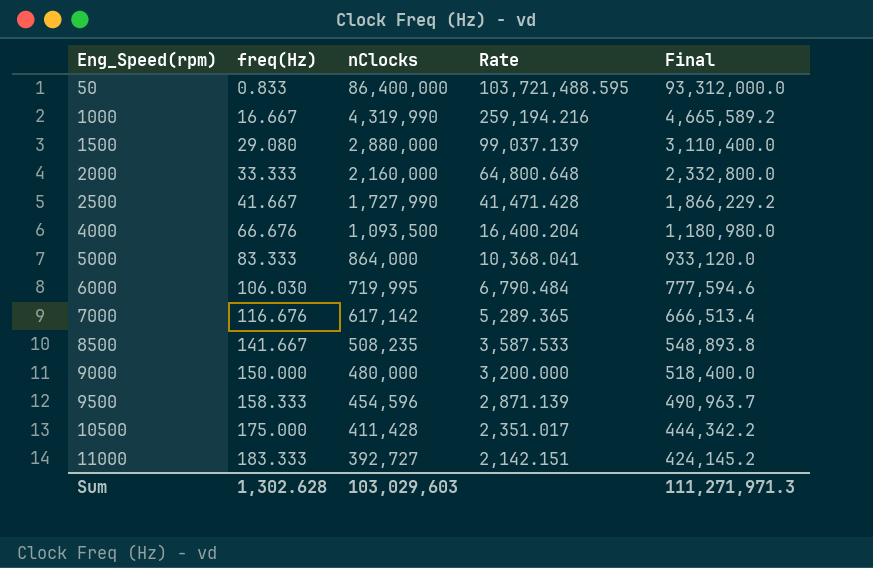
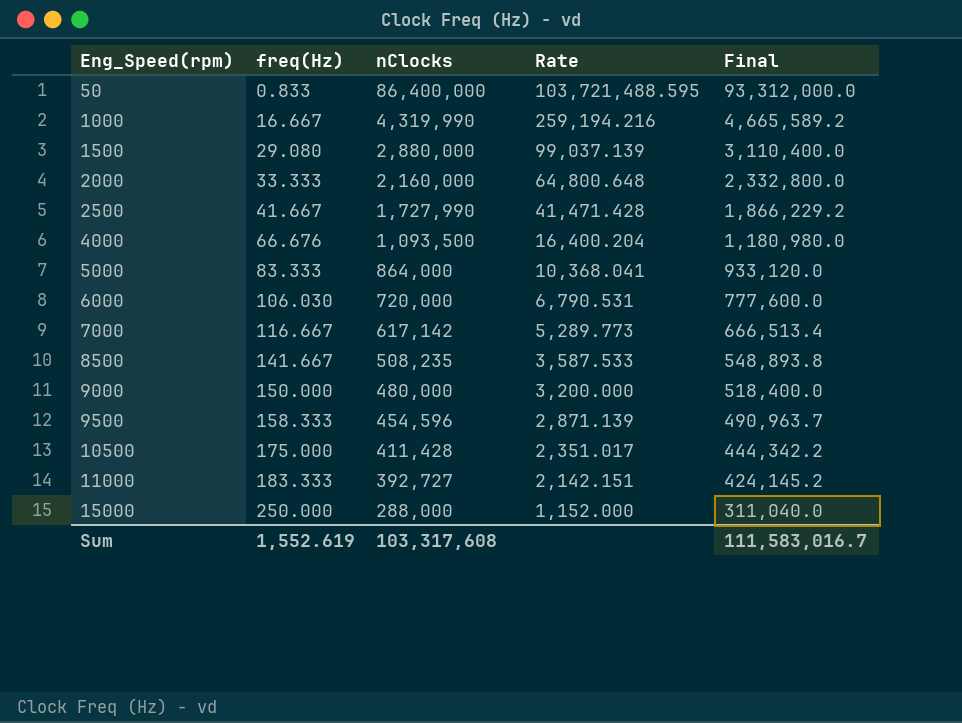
6000 | nClocks: 719,995 -> 720,000
6000 | Rate: 6,790.484 -> 6,790.531
6000 | Final: 777,594.6 -> 777,600.0
7000 | freq(Hz): 116.676 -> 116.667
7000 | Rate: 5,289.365 -> 5,289.773
row 15000: none -> 250.000 | 288,000 | 1,152.000 | 311,040.0
Sum | freq(Hz): 1,302.628 -> 1,552.619
Sum | nClocks: 103,029,603 -> 103,317,608
Sum | Final: 111,271,971.3 -> 111,583,016.7

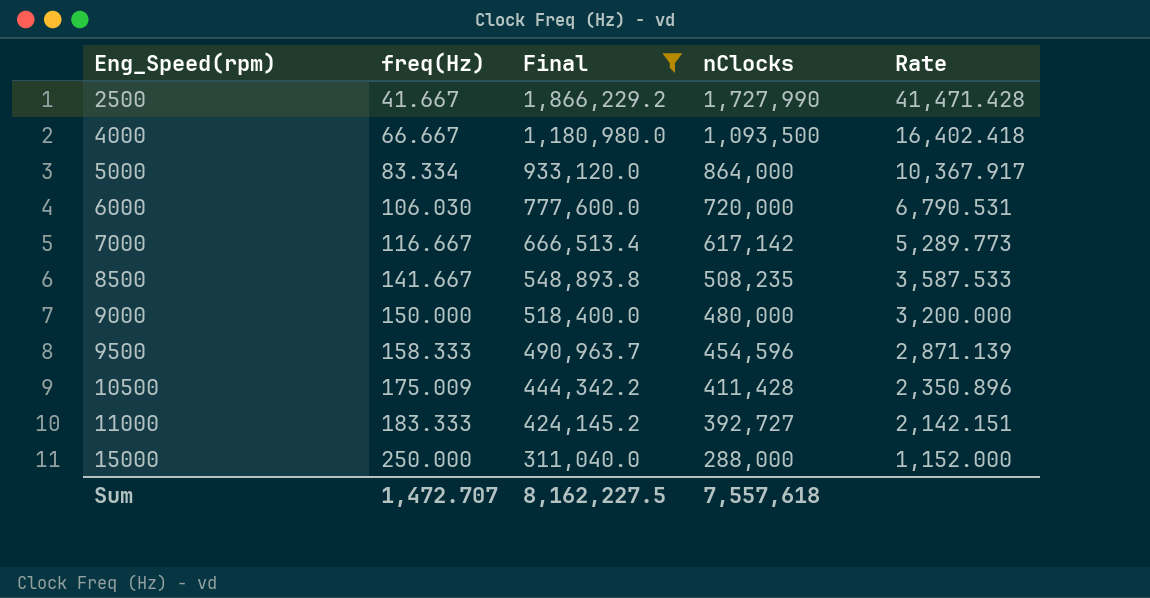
filter: none -> Final <= 1,866,229.2
column Final | position: 5 -> 3
4000 | freq(Hz): 66.676 -> 66.667
4000 | Rate: 16,400.204 -> 16,402.418
5000 | freq(Hz): 83.333 -> 83.334
5000 | Rate: 10,368.041 -> 10,367.917
10500 | freq(Hz): 175.000 -> 175.009
10500 | Rate: 2,351.017 -> 2,350.896
Sum | freq(Hz): 1,552.619 -> 1,472.707
Sum | Final: 111,583,016.7 -> 8,162,227.5
Sum | nClocks: 103,317,608 -> 7,557,618

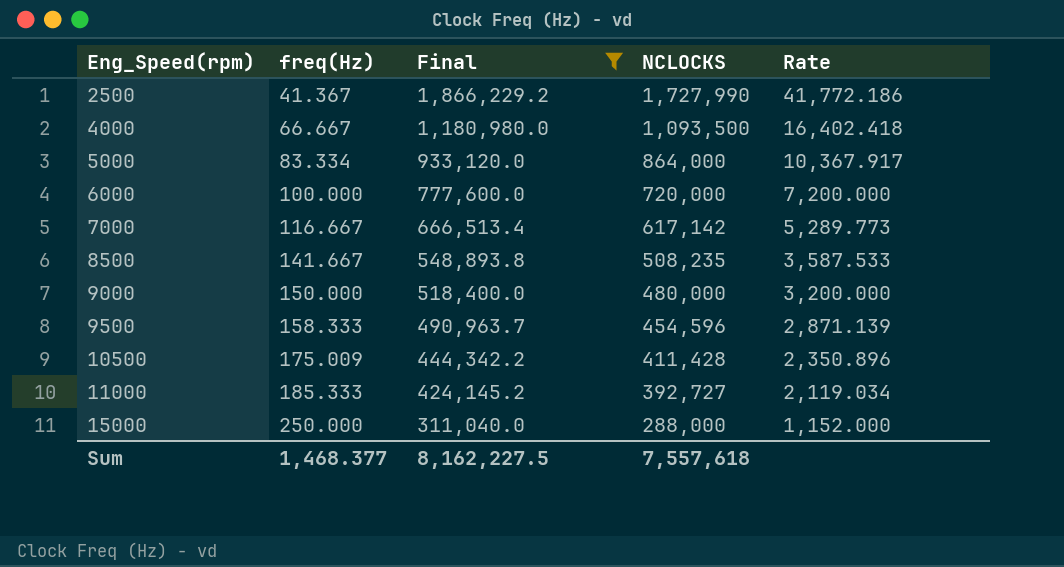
column name: nClocks -> NCLOCKS
2500 | freq(Hz): 41.667 -> 41.367
2500 | Rate: 41,471.428 -> 41,772.186
6000 | freq(Hz): 106.030 -> 100.000
6000 | Rate: 6,790.531 -> 7,200.000
11000 | freq(Hz): 183.333 -> 185.333
11000 | Rate: 2,142.151 -> 2,119.034
Sum | freq(Hz): 1,472.707 -> 1,468.377

